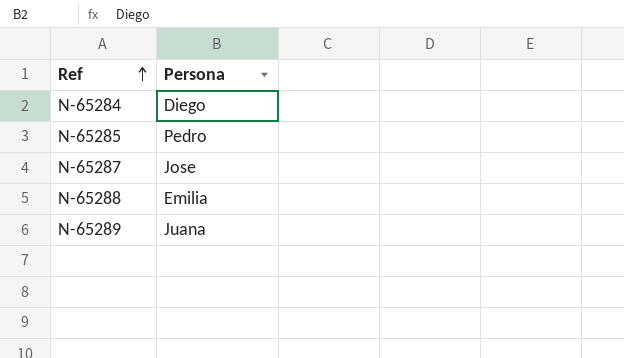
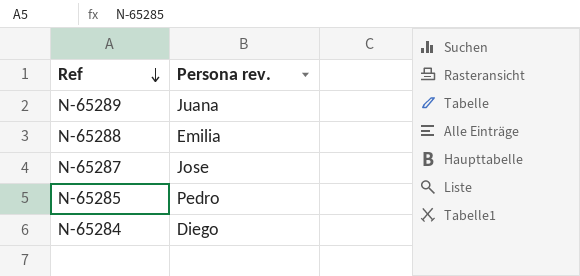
row order: Ref ascending -> Ref descending
column name: Persona -> Persona rev.

